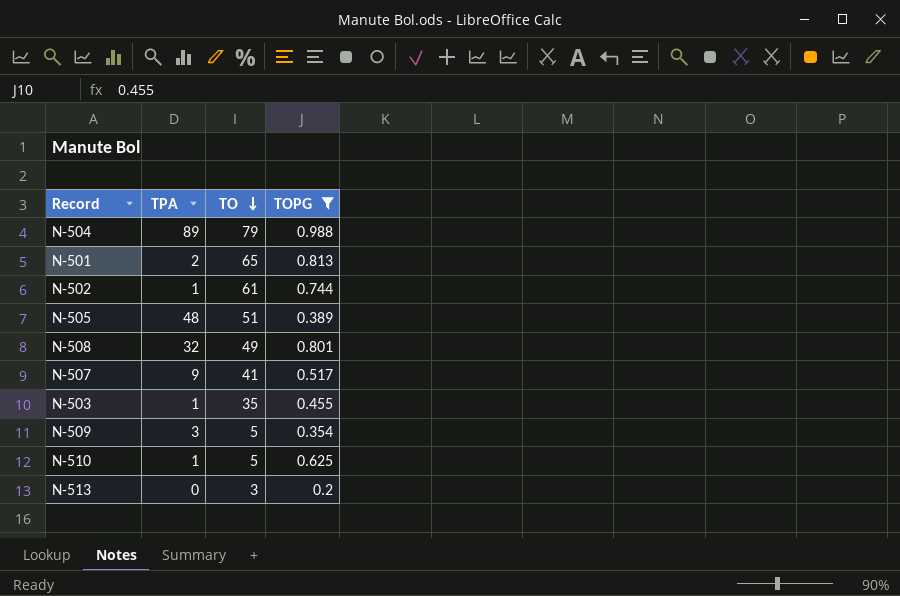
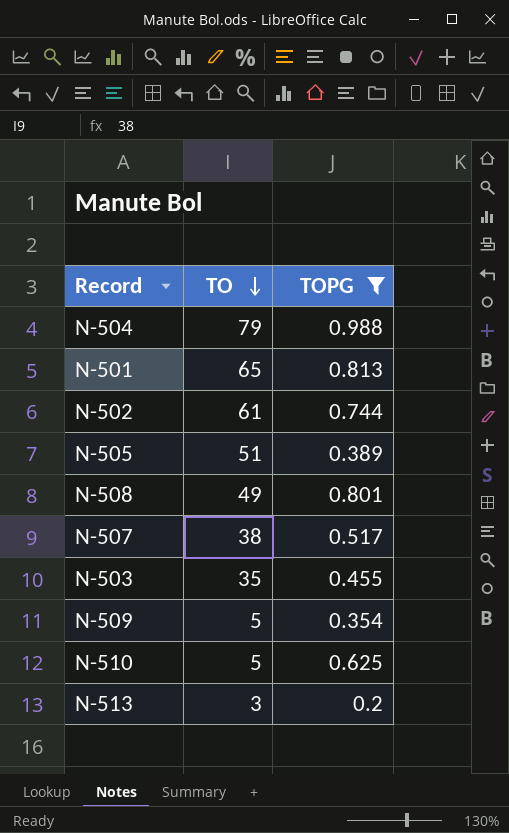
column TPA | position: 2 -> none
N-507 | TO: 41 -> 38

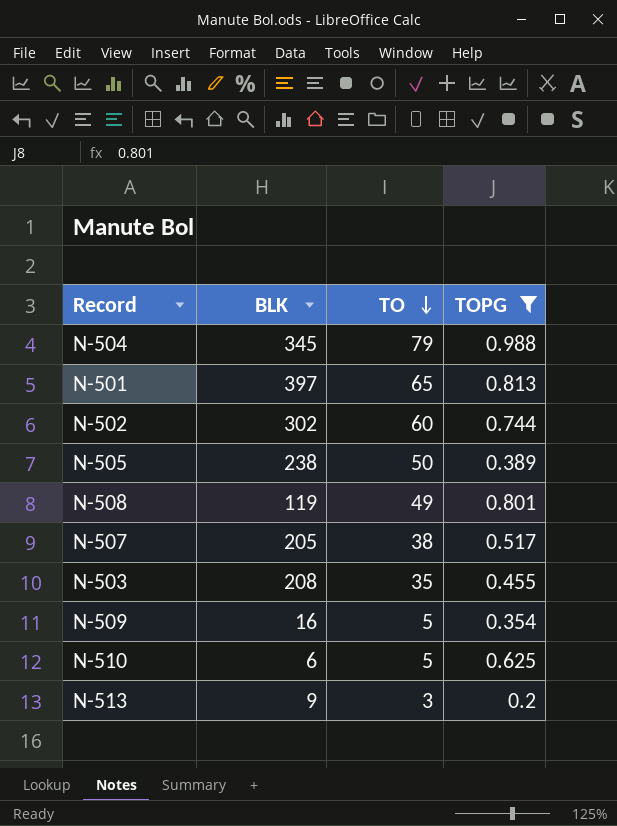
column BLK | position: none -> 2
N-502 | TO: 61 -> 60
N-505 | TO: 51 -> 50

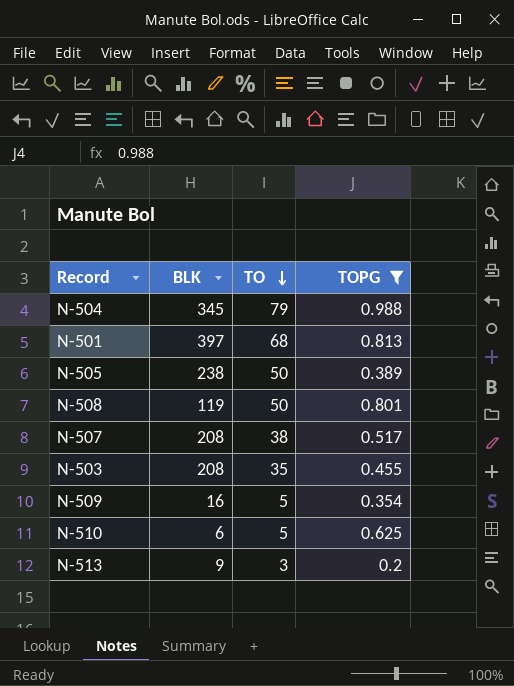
row N-502: 302 | 60 | 0.744 -> none
N-501 | TO: 65 -> 68
N-508 | TO: 49 -> 50
N-507 | BLK: 205 -> 208

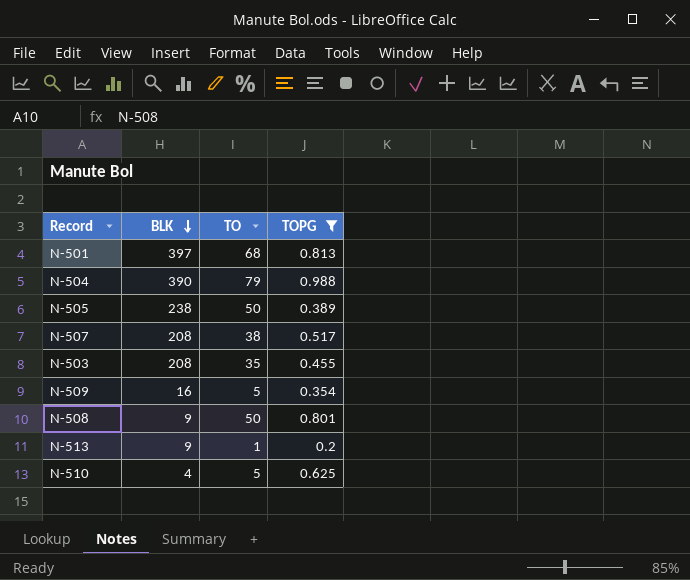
row order: TO descending -> BLK descending
N-504 | BLK: 345 -> 390
N-508 | BLK: 119 -> 9
N-513 | TO: 3 -> 1
N-510 | BLK: 6 -> 4

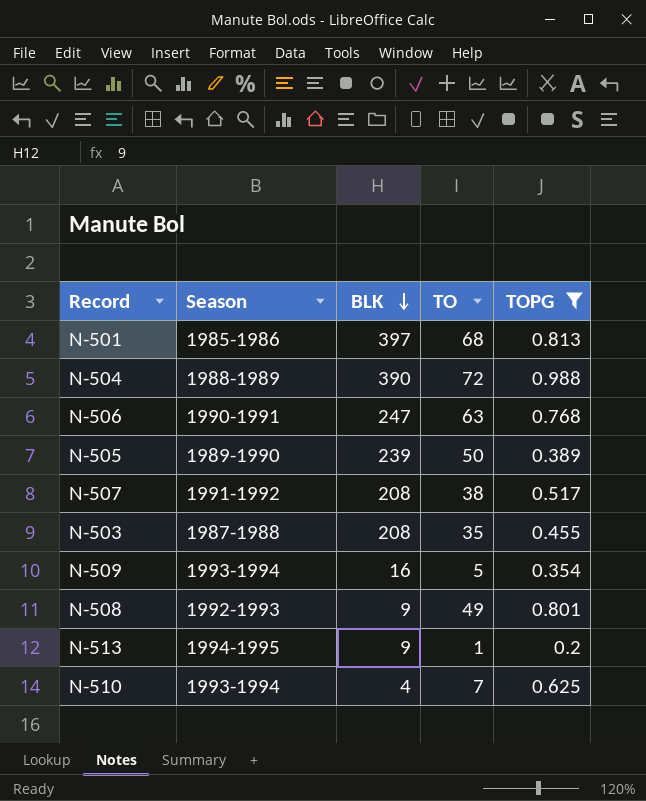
column Season | position: none -> 2
N-504 | TO: 79 -> 72
row N-506: none -> 1990-1991 | 247 | 63 | 0.768
N-505 | BLK: 238 -> 239
N-508 | TO: 50 -> 49
N-510 | TO: 5 -> 7

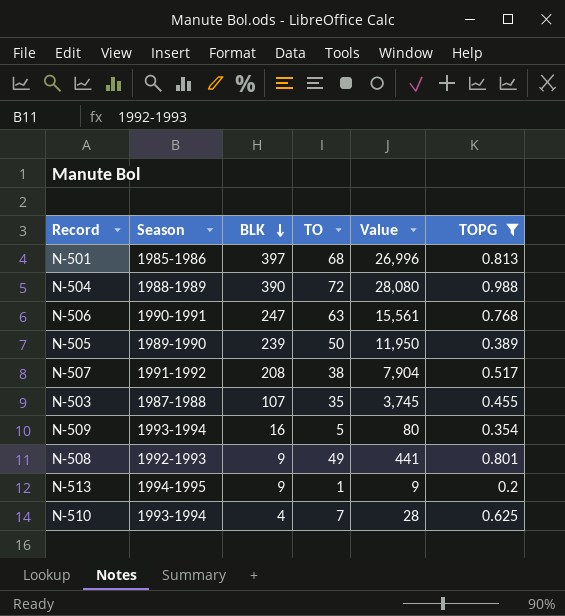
column Value | formula: none -> [BLK] * [TO]
N-503 | BLK: 208 -> 107

